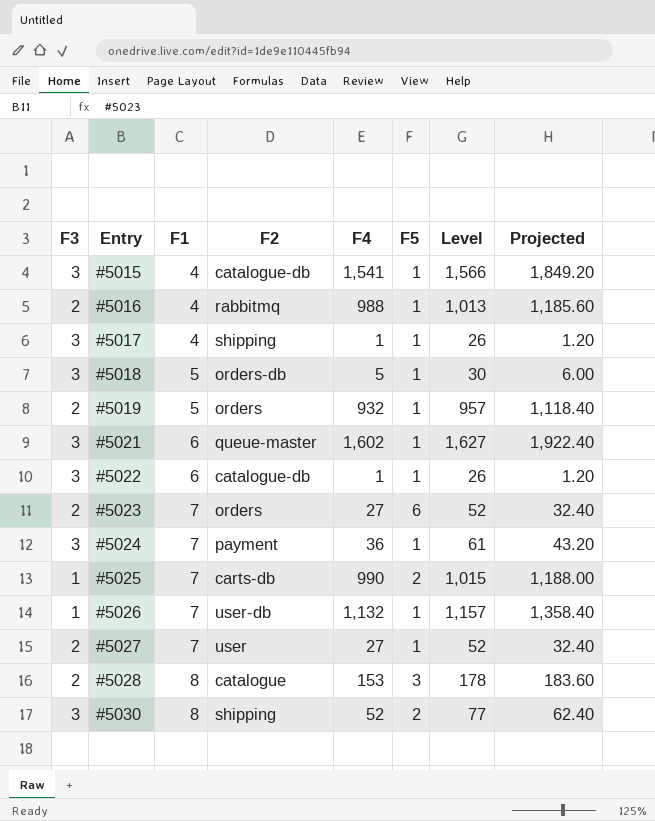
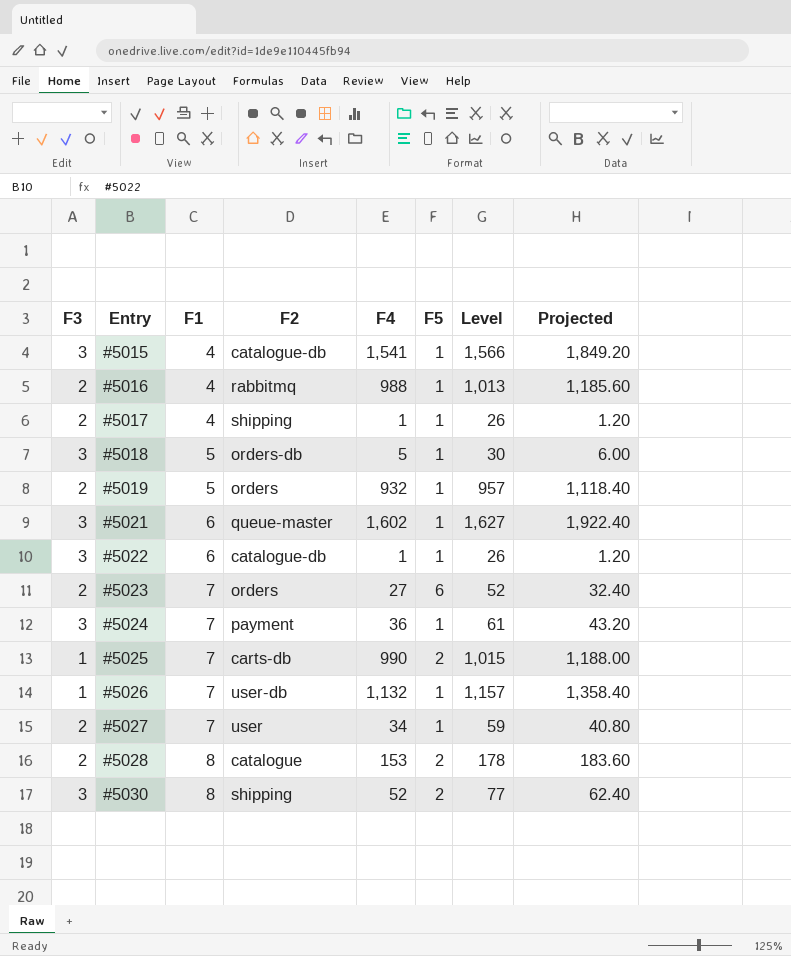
#5017 | F3: 3 -> 2
#5027 | F4: 27 -> 34
#5027 | Level: 52 -> 59
#5027 | Projected: 32.40 -> 40.80
#5028 | F5: 3 -> 2

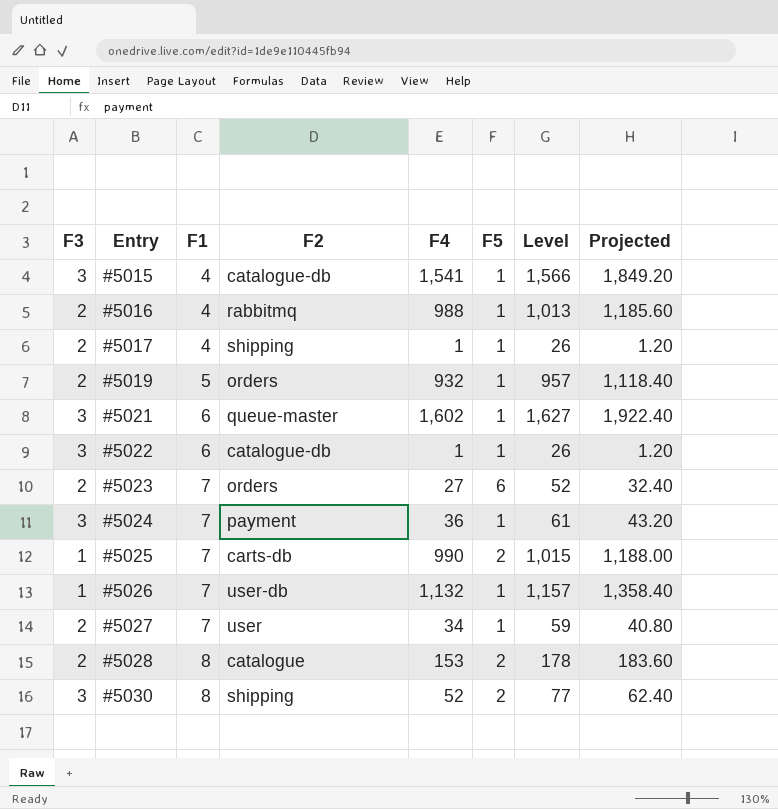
row #5018: 3 | 5 | orders-db | 5 | 1 | 30 | 6.00 -> none

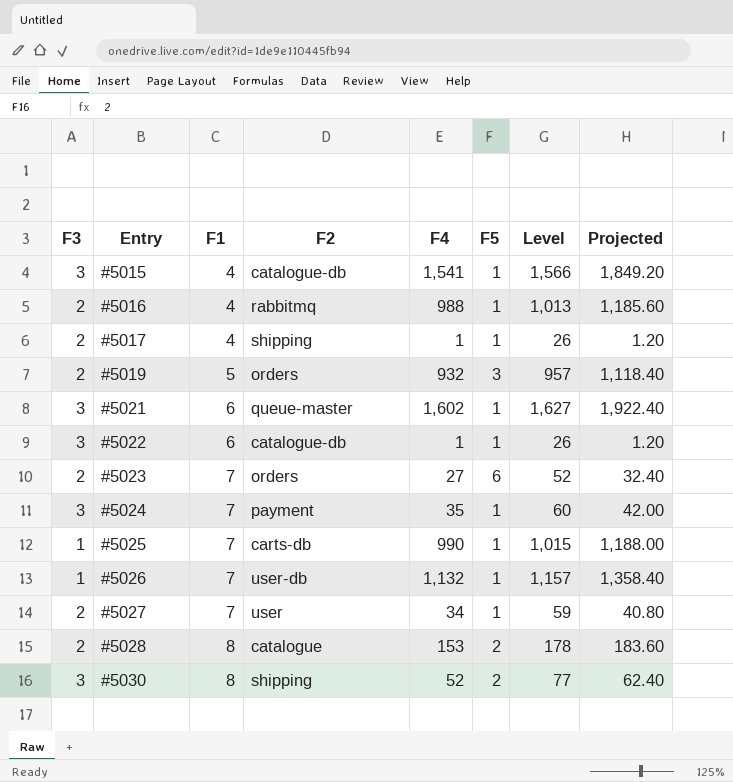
#5019 | F5: 1 -> 3
#5024 | F4: 36 -> 35
#5024 | Level: 61 -> 60
#5024 | Projected: 43.20 -> 42.00
#5025 | F5: 2 -> 1

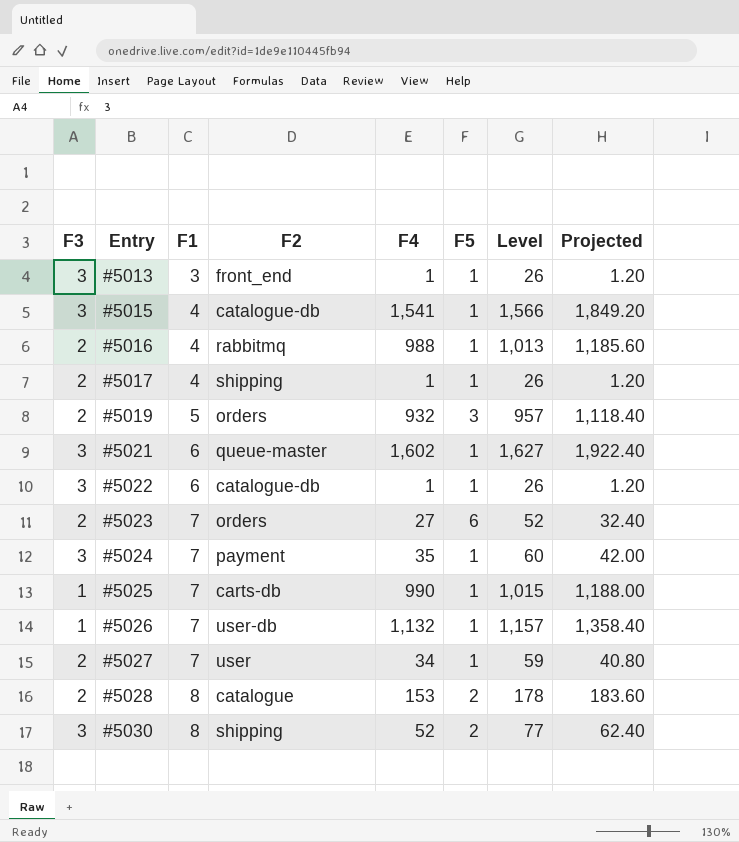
row #5013: none -> 3 | 3 | front_end | 1 | 1 | 26 | 1.20

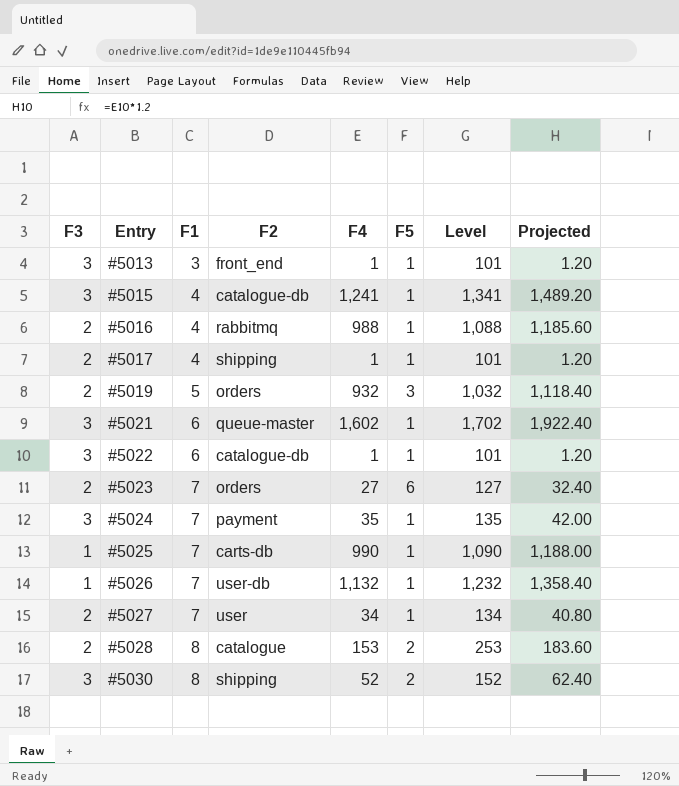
column Level | formula: [F4] + 25 -> [F4] + 100
#5015 | F4: 1,541 -> 1,241
#5015 | Projected: 1,849.20 -> 1,489.20

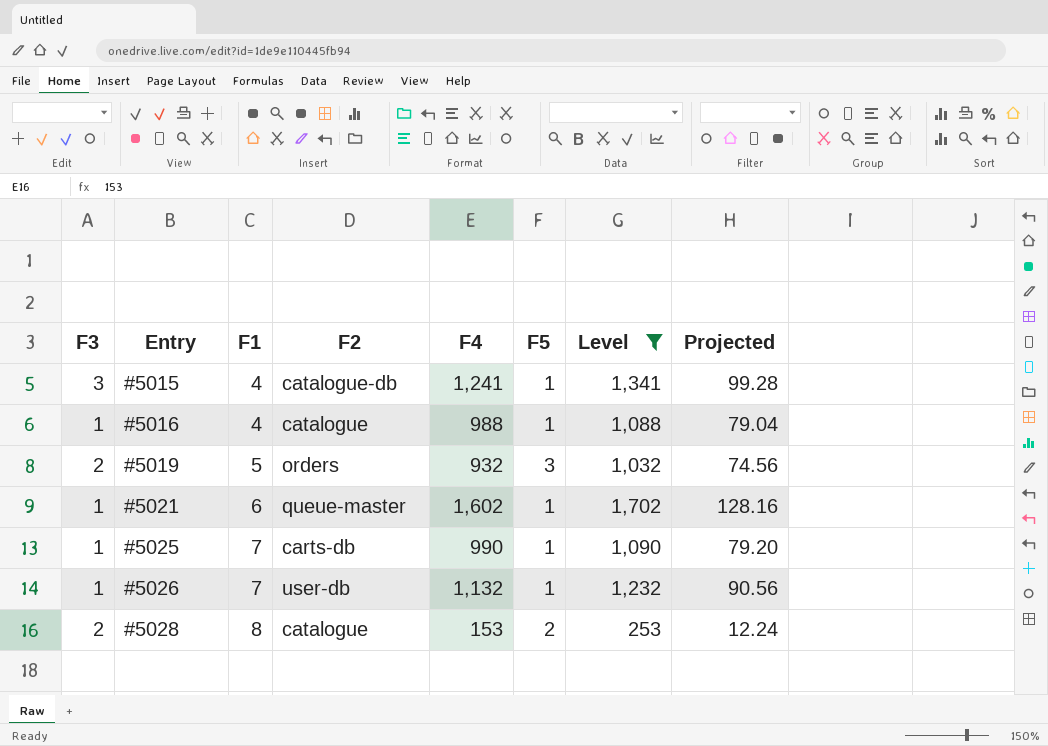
filter: none -> Level >= 253
column Projected | formula: [F4] * 1.2 -> [F4] * 0.08
#5016 | F3: 2 -> 1
#5016 | F2: rabbitmq -> catalogue
#5021 | F3: 3 -> 1

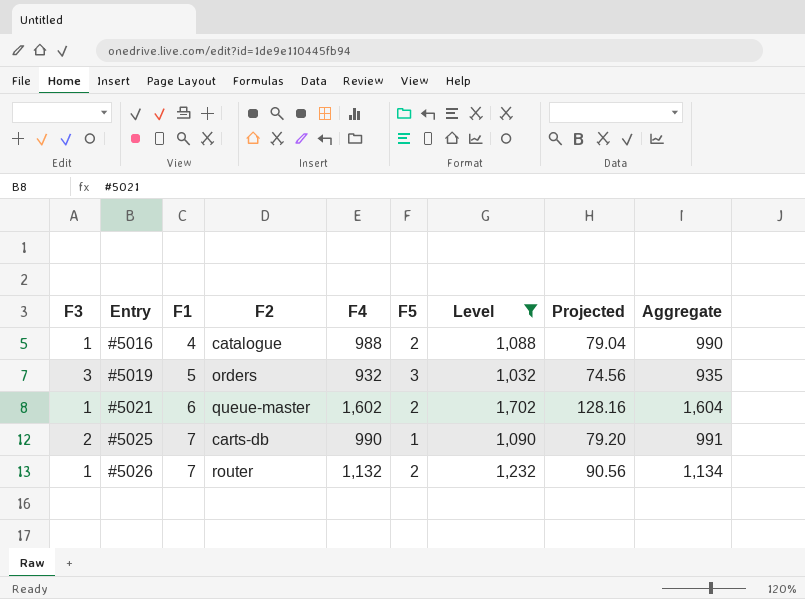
column Aggregate | formula: none -> [F4] + [F5]
row #5015: 3 | 4 | catalogue-db | 1,241 | 1 | 1,341 | 99.28 -> none
row #5028: 2 | 8 | catalogue | 153 | 2 | 253 | 12.24 -> none
#5016 | F5: 1 -> 2
#5019 | F3: 2 -> 3
#5021 | F5: 1 -> 2
#5025 | F3: 1 -> 2
#5026 | F2: user-db -> router
#5026 | F5: 1 -> 2

